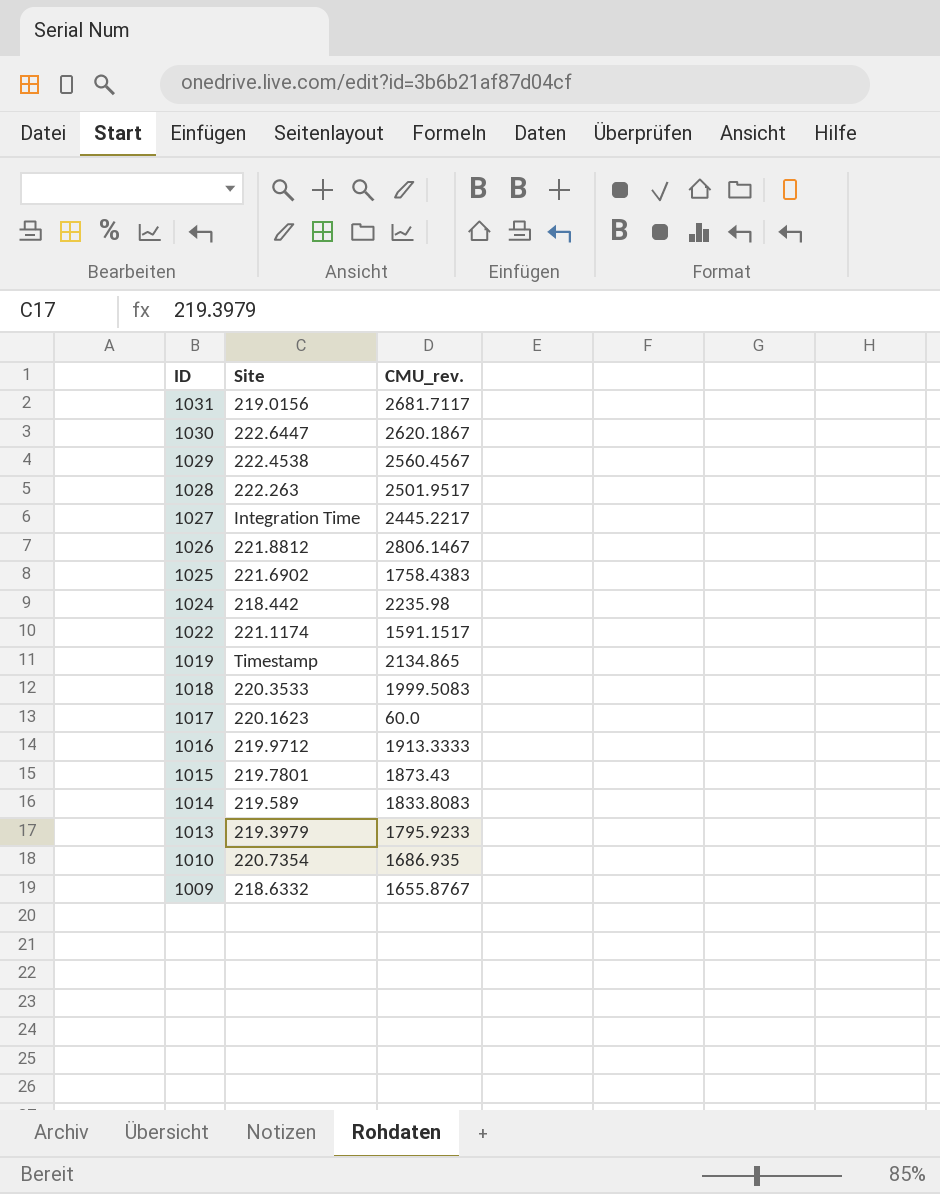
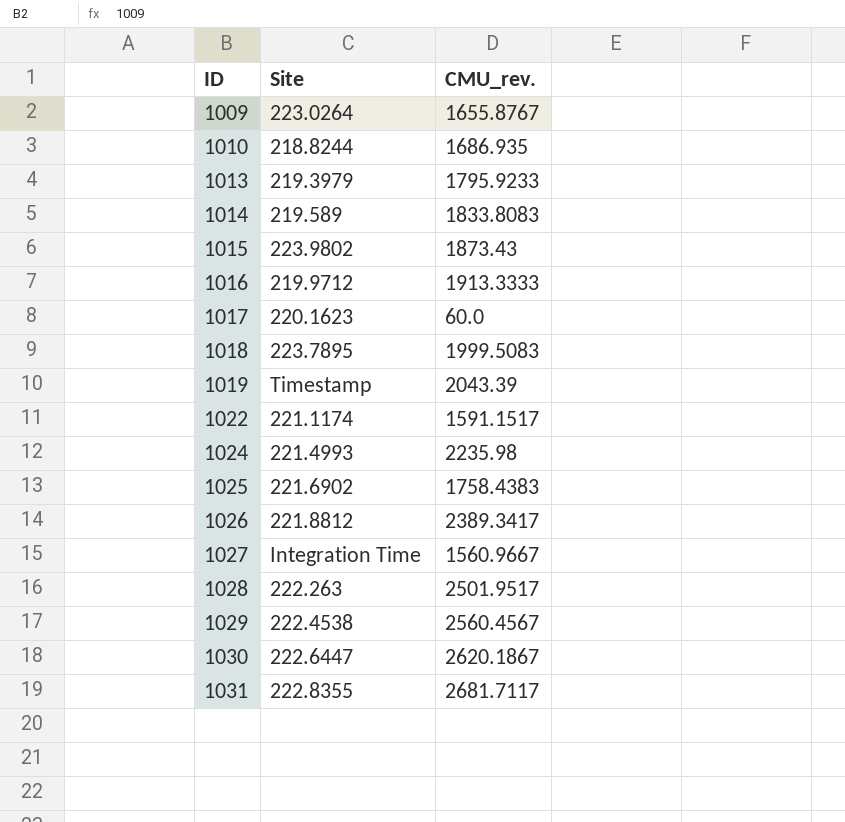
row order: ID descending -> ID ascending
1009 | Site: 218.6332 -> 223.0264
1010 | Site: 220.7354 -> 218.8244
1015 | Site: 219.7801 -> 223.9802
1018 | Site: 220.3533 -> 223.7895
1019 | CMU_rev.: 2134.865 -> 2043.39
1024 | Site: 218.442 -> 221.4993
1026 | CMU_rev.: 2806.1467 -> 2389.3417
1027 | CMU_rev.: 2445.2217 -> 1560.9667
1031 | Site: 219.0156 -> 222.8355

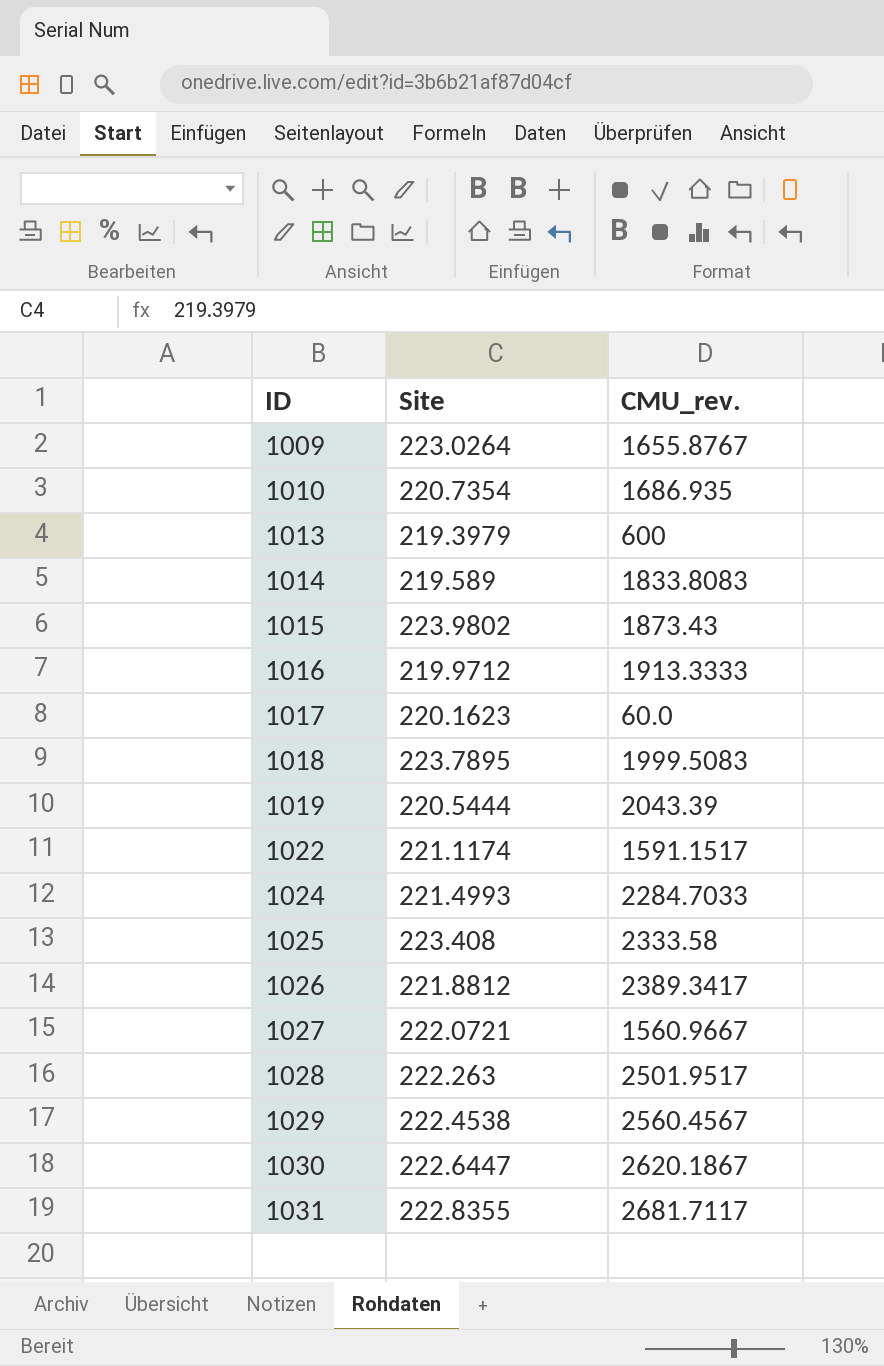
1010 | Site: 218.8244 -> 220.7354
1013 | CMU_rev.: 1795.9233 -> 600
1019 | Site: Timestamp -> 220.5444
1024 | CMU_rev.: 2235.98 -> 2284.7033
1025 | Site: 221.6902 -> 223.408
1025 | CMU_rev.: 1758.4383 -> 2333.58
1027 | Site: Integration Time -> 222.0721

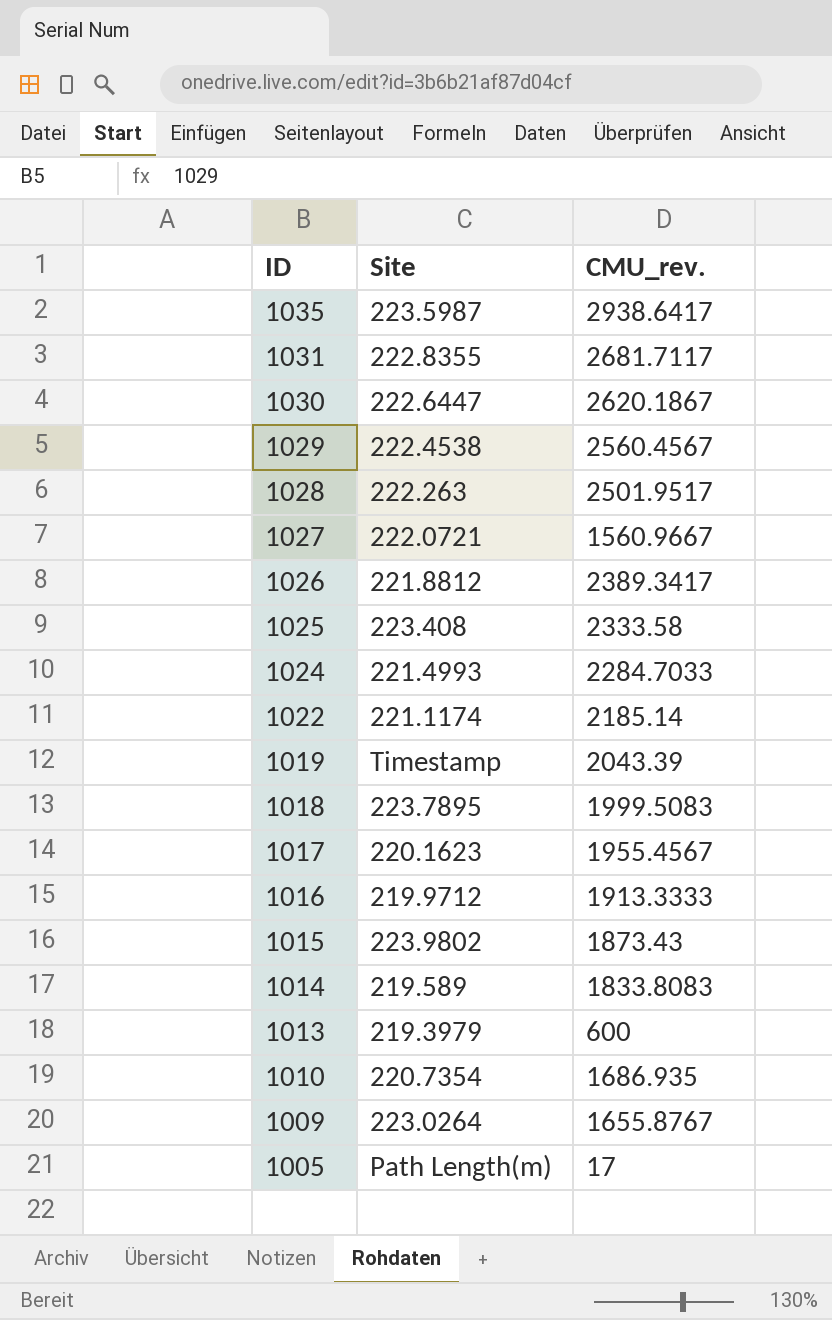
row order: ID ascending -> ID descending
row 1035: none -> 223.5987 | 2938.6417
1022 | CMU_rev.: 1591.1517 -> 2185.14
1019 | Site: 220.5444 -> Timestamp
1017 | CMU_rev.: 60.0 -> 1955.4567
row 1005: none -> Path Length(m) | 17

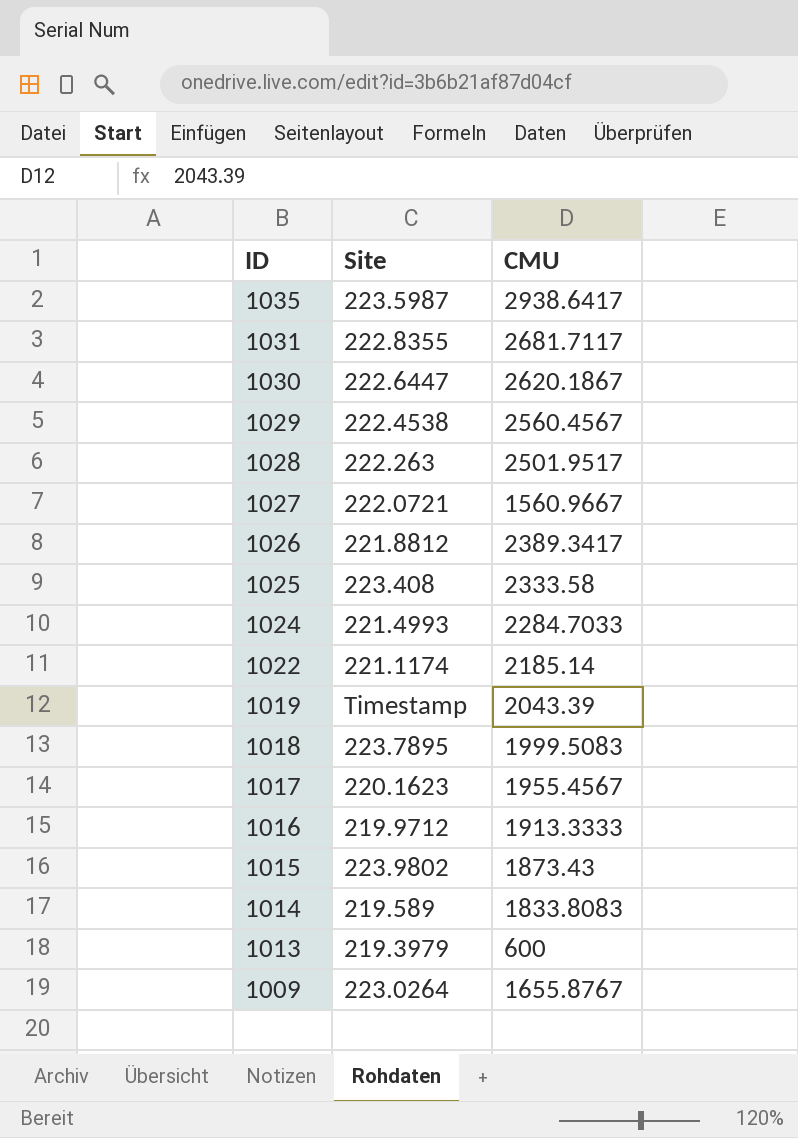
column name: CMU_rev. -> CMU
row 1010: 220.7354 | 1686.935 -> none
row 1005: Path Length(m) | 17 -> none

